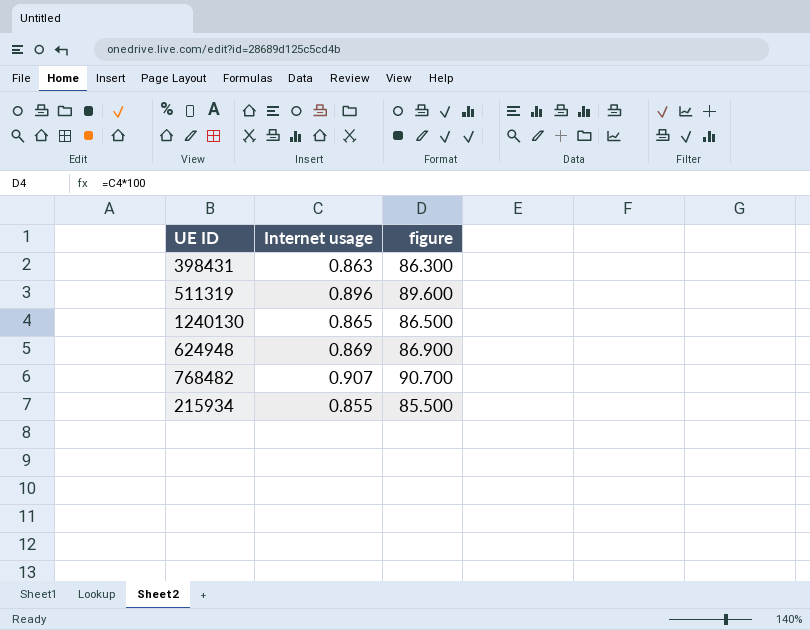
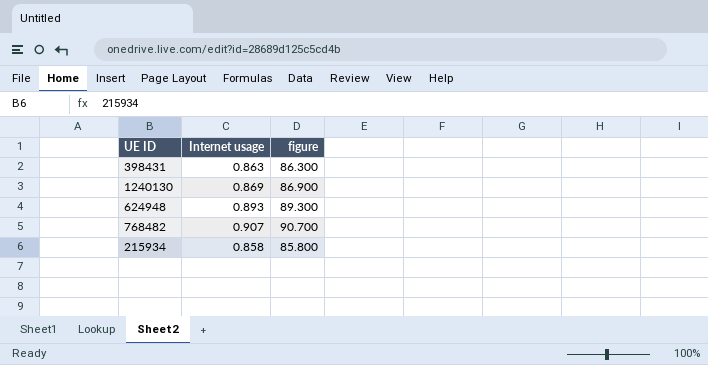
row 511319: 0.896 | 89.600 -> none
1240130 | Internet usage: 0.865 -> 0.869
1240130 | figure: 86.500 -> 86.900
624948 | Internet usage: 0.869 -> 0.893
624948 | figure: 86.900 -> 89.300
215934 | Internet usage: 0.855 -> 0.858
215934 | figure: 85.500 -> 85.800

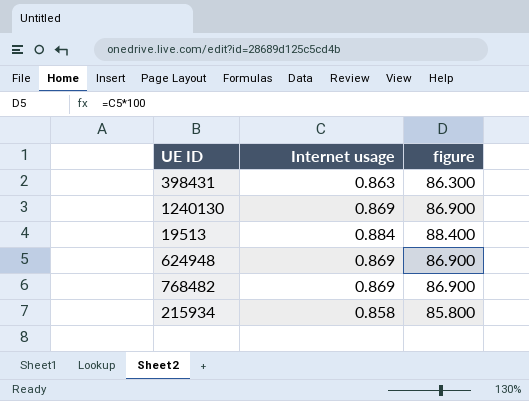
row 19513: none -> 0.884 | 88.400
624948 | Internet usage: 0.893 -> 0.869
624948 | figure: 89.300 -> 86.900
768482 | Internet usage: 0.907 -> 0.869
768482 | figure: 90.700 -> 86.900

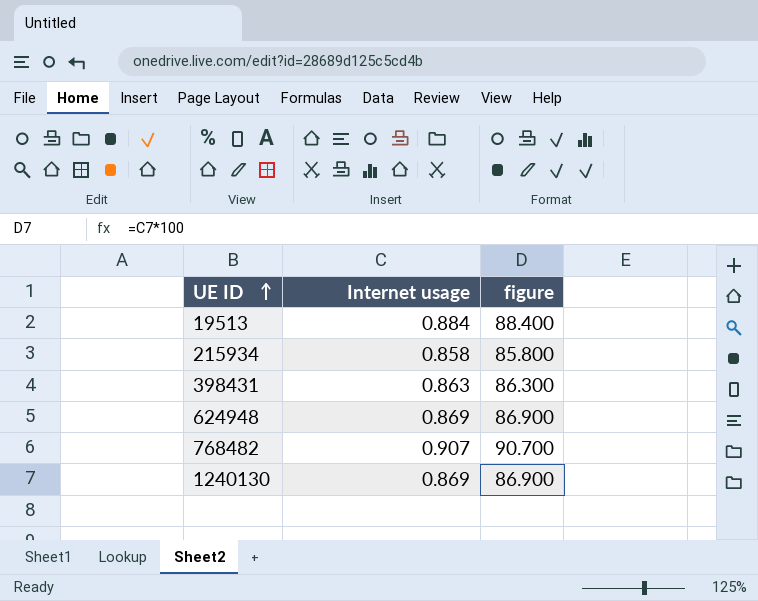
row order: none -> UE ID ascending
768482 | Internet usage: 0.869 -> 0.907
768482 | figure: 86.900 -> 90.700

